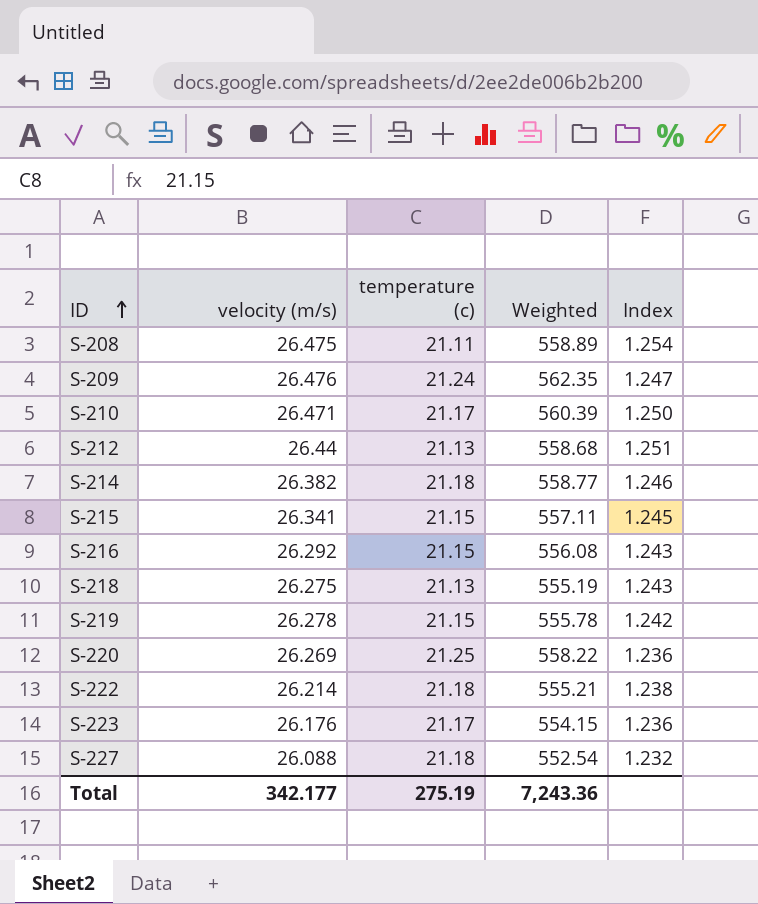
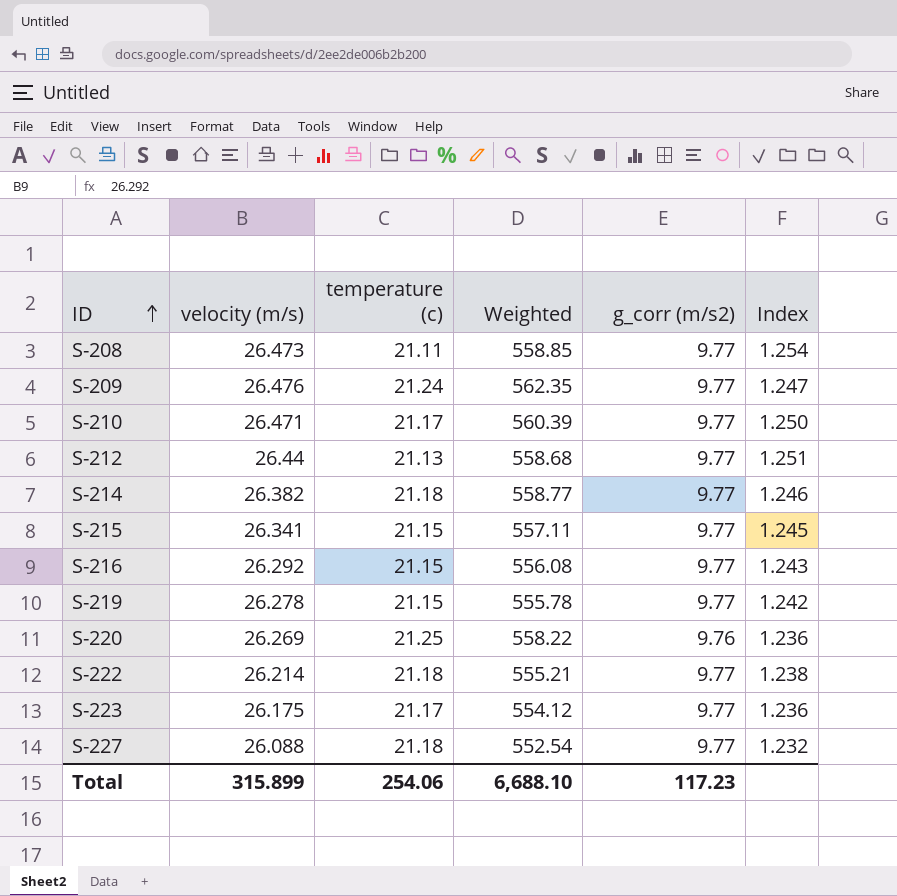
column g_corr (m/s2) | position: none -> 5
row S-218: 26.275 | 21.13 | 555.19 | 1.243 -> none
S-208 | velocity (m/s): 26.475 -> 26.473
S-208 | Weighted: 558.89 -> 558.85
S-223 | velocity (m/s): 26.176 -> 26.175
S-223 | Weighted: 554.15 -> 554.12
Total | velocity (m/s): 342.177 -> 315.899
Total | temperature (c): 275.19 -> 254.06
Total | Weighted: 7,243.36 -> 6,688.10

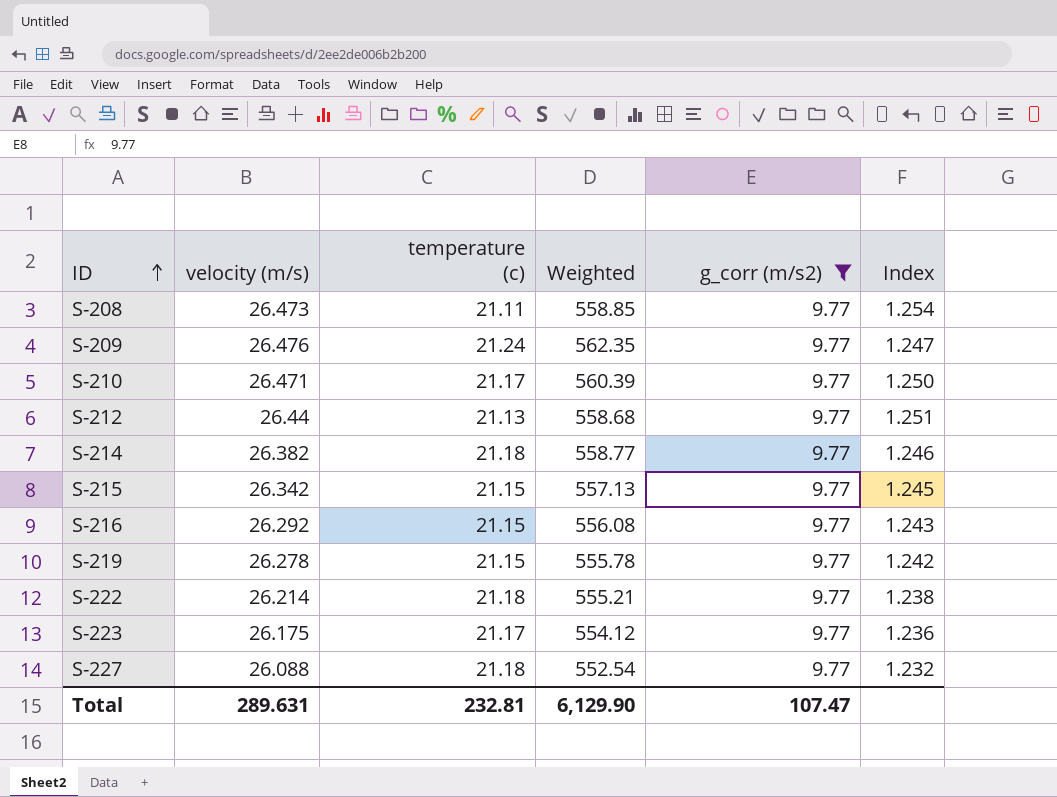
filter: none -> g_corr (m/s2) = 9.77
S-215 | velocity (m/s): 26.341 -> 26.342
S-215 | Weighted: 557.11 -> 557.13
Total | velocity (m/s): 315.899 -> 289.631
Total | temperature (c): 254.06 -> 232.81
Total | Weighted: 6,688.10 -> 6,129.90
Total | g_corr (m/s2): 117.23 -> 107.47

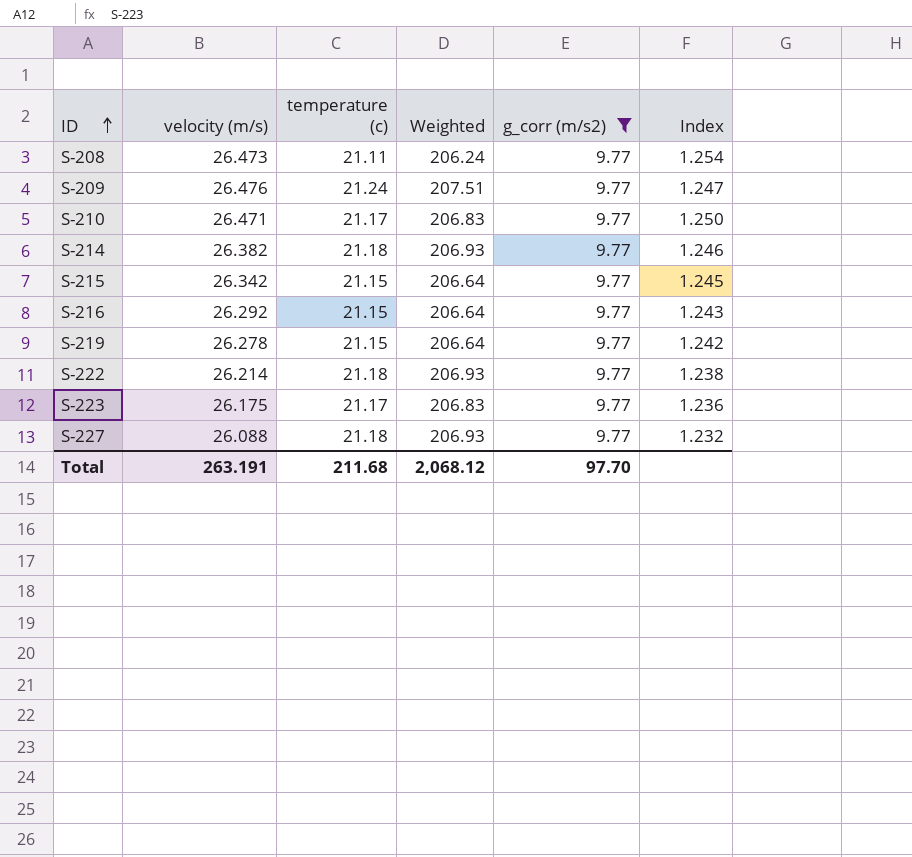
column Weighted | formula: [velocity (m/s)] * [temperature (c)] -> [temperature (c)] * [g_corr (m/s2)]
row S-212: 26.44 | 21.13 | 558.68 | 9.77 | 1.251 -> none
Total | velocity (m/s): 289.631 -> 263.191
Total | temperature (c): 232.81 -> 211.68
Total | Weighted: 6,129.90 -> 2,068.12
Total | g_corr (m/s2): 107.47 -> 97.70

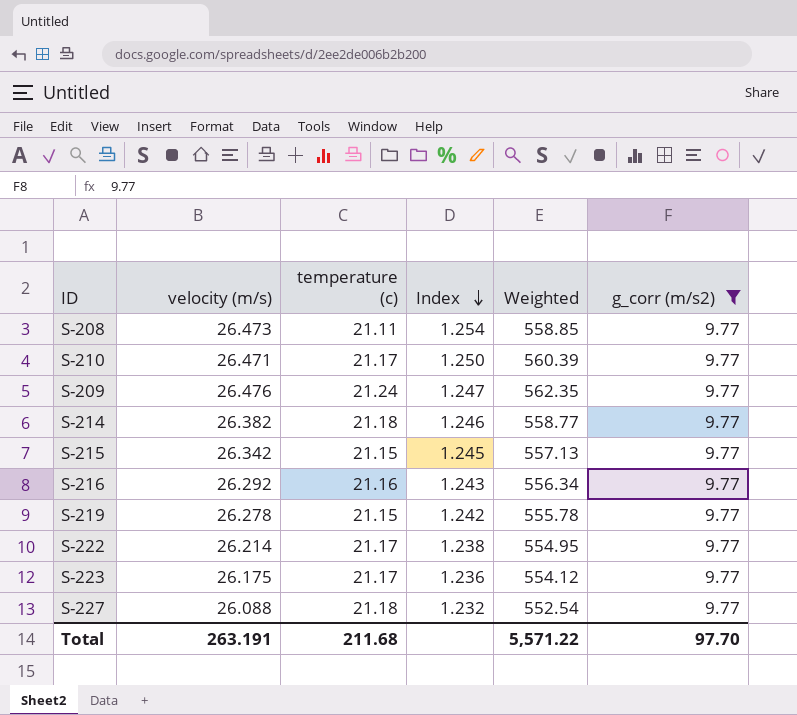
row order: ID ascending -> Index descending
column Index | position: 6 -> 4
column Weighted | formula: [temperature (c)] * [g_corr (m/s2)] -> [velocity (m/s)] * [temperature (c)]
S-216 | temperature (c): 21.15 -> 21.16
S-222 | temperature (c): 21.18 -> 21.17
Total | Weighted: 2,068.12 -> 5,571.22

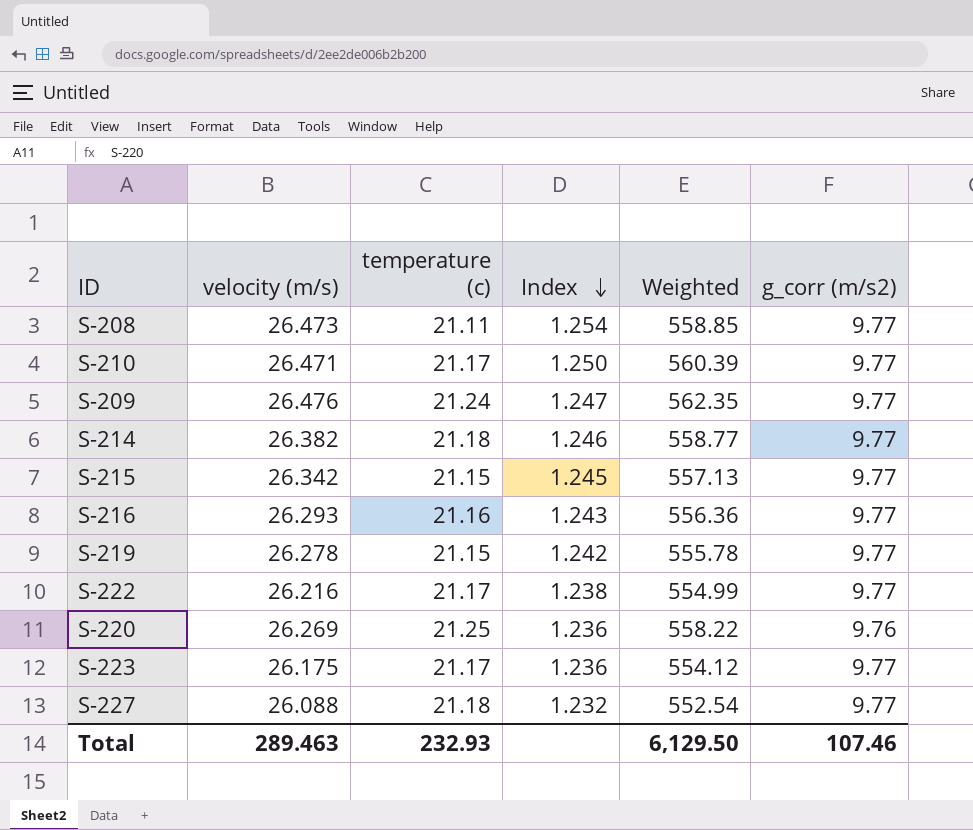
filter: g_corr (m/s2) = 9.77 -> none
S-216 | velocity (m/s): 26.292 -> 26.293
S-216 | Weighted: 556.34 -> 556.36
S-222 | velocity (m/s): 26.214 -> 26.216
S-222 | Weighted: 554.95 -> 554.99
Total | velocity (m/s): 263.191 -> 289.463
Total | temperature (c): 211.68 -> 232.93
Total | Weighted: 5,571.22 -> 6,129.50
Total | g_corr (m/s2): 97.70 -> 107.46

